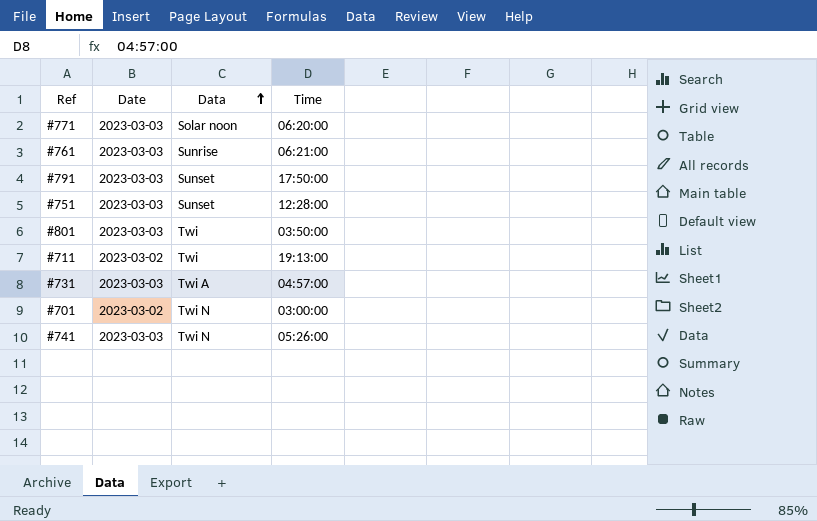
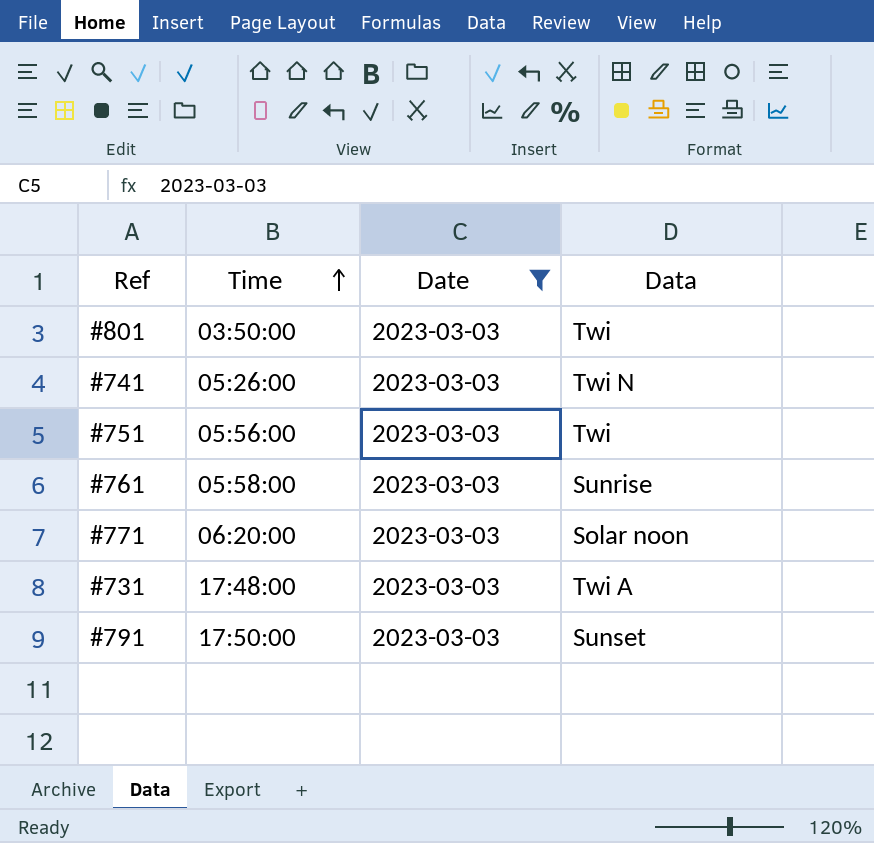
filter: none -> Date = 2023-03-03
row order: Data ascending -> Time ascending
column Time | position: 4 -> 2
#751 | Time: 12:28:00 -> 05:56:00
#751 | Data: Sunset -> Twi
#761 | Time: 06:21:00 -> 05:58:00
#731 | Time: 04:57:00 -> 17:48:00

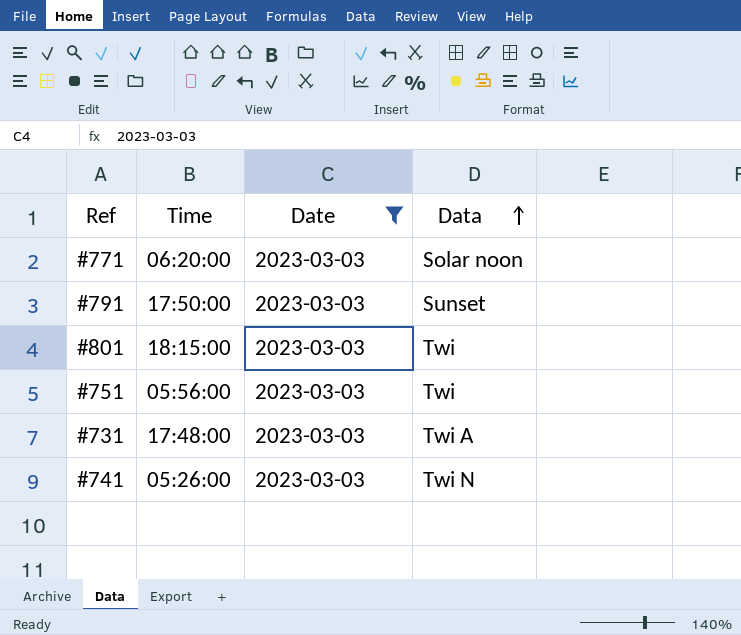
row order: Time ascending -> Data ascending
row #761: 05:58:00 | 2023-03-03 | Sunrise -> none
#801 | Time: 03:50:00 -> 18:15:00

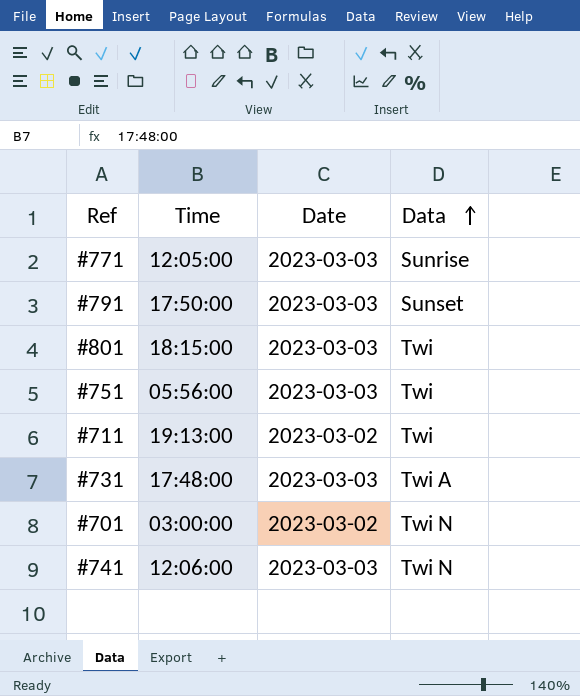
filter: Date = 2023-03-03 -> none
#771 | Time: 06:20:00 -> 12:05:00
#771 | Data: Solar noon -> Sunrise
#741 | Time: 05:26:00 -> 12:06:00

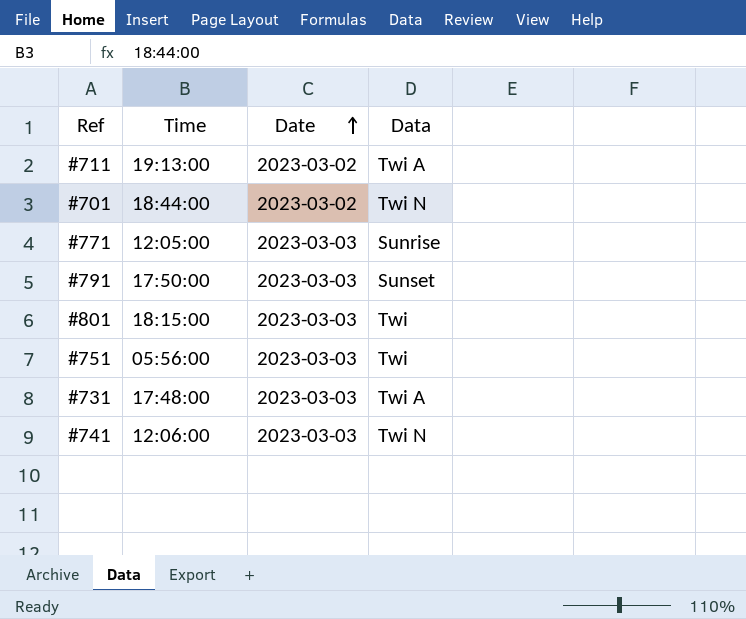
row order: Data ascending -> Date ascending
#711 | Data: Twi -> Twi A
#701 | Time: 03:00:00 -> 18:44:00

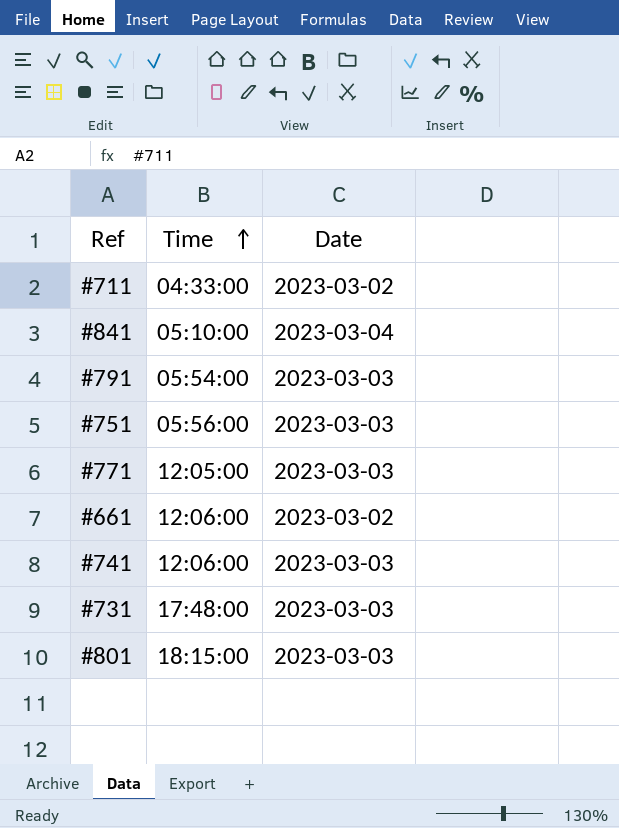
row order: Date ascending -> Time ascending
column Data | position: 4 -> none
row #701: 18:44:00 | 2023-03-02 | Twi N -> none
#711 | Time: 19:13:00 -> 04:33:00
row #841: none -> 05:10:00 | 2023-03-04
#791 | Time: 17:50:00 -> 05:54:00
row #661: none -> 12:06:00 | 2023-03-02

